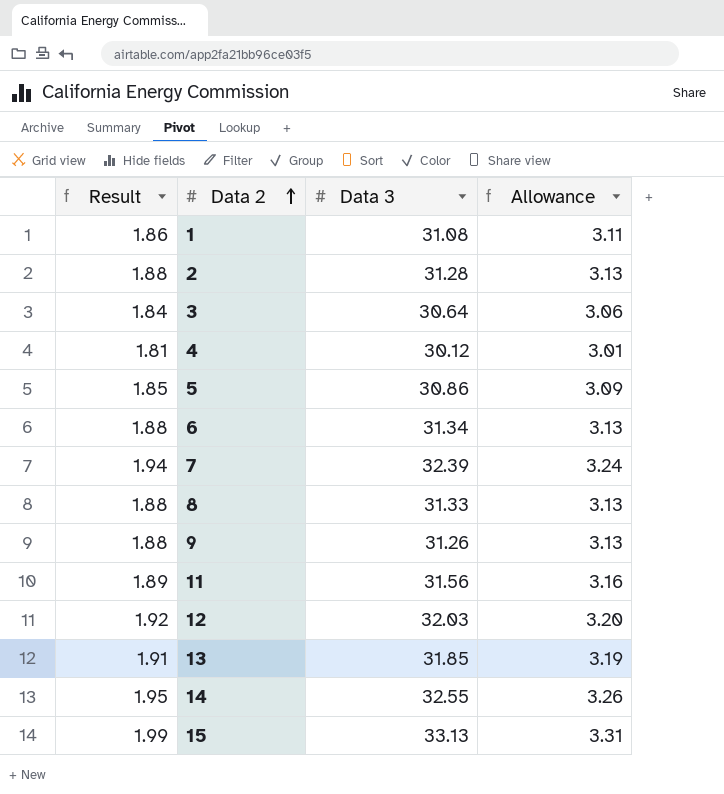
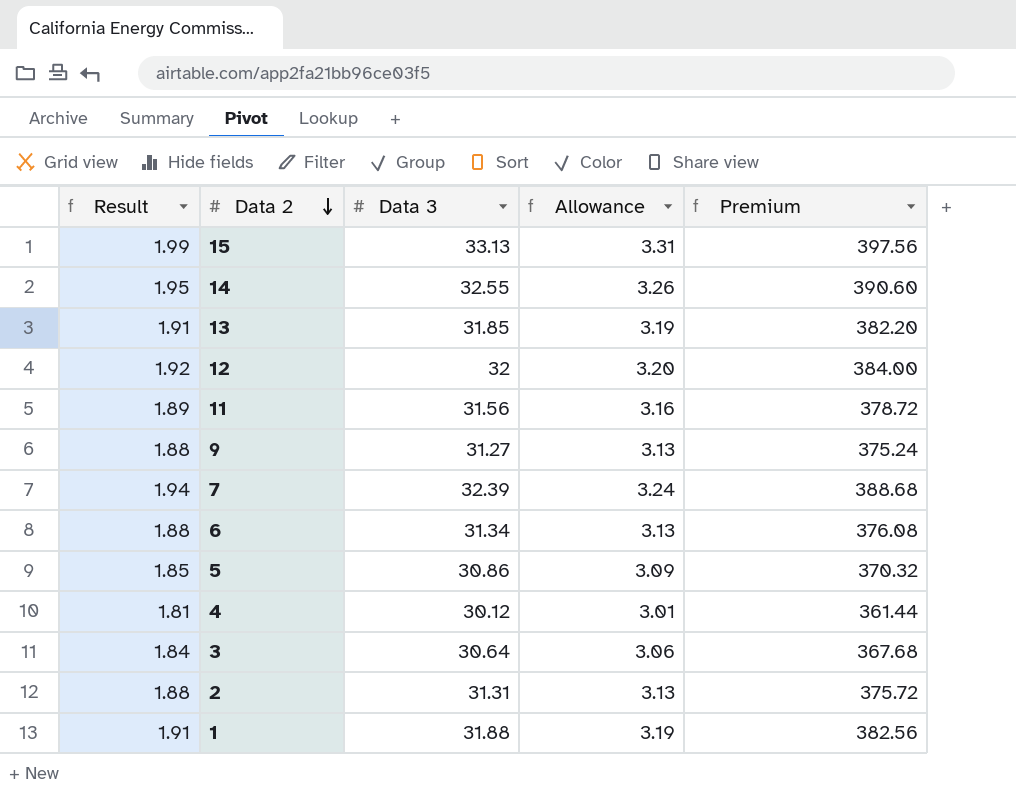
row order: Data 2 ascending -> Data 2 descending
column Premium | formula: none -> [Data 3] * 12
row 8: 1.88 | 31.33 | 3.13 -> none
12 | Data 3: 32.03 -> 32
9 | Data 3: 31.26 -> 31.27
2 | Data 3: 31.28 -> 31.31
1 | Result: 1.86 -> 1.91
1 | Data 3: 31.08 -> 31.88
1 | Allowance: 3.11 -> 3.19

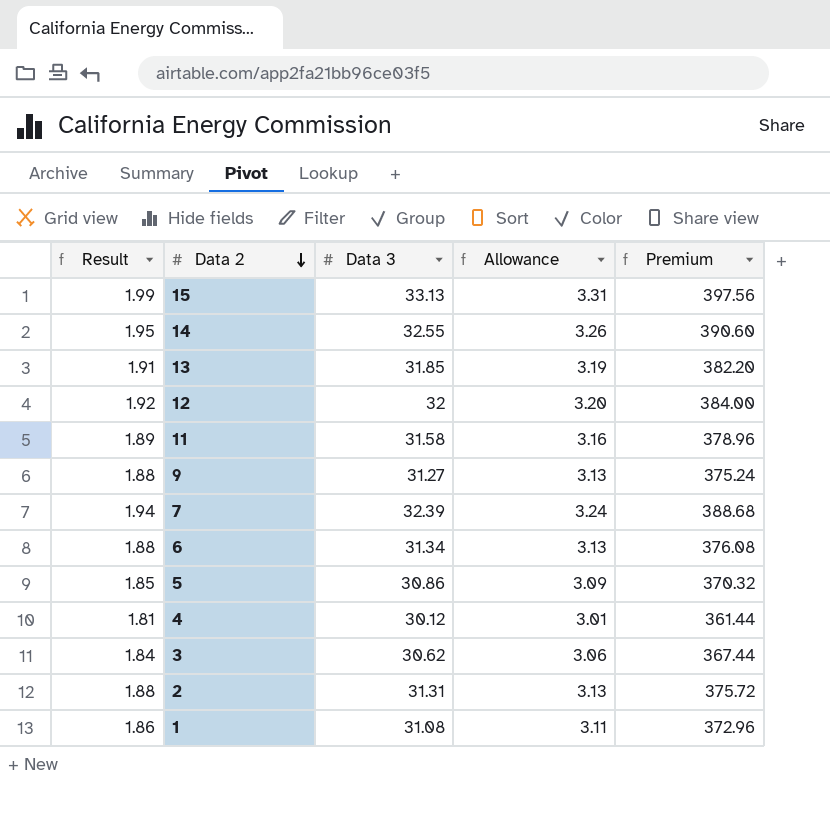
11 | Data 3: 31.56 -> 31.58
11 | Premium: 378.72 -> 378.96
3 | Data 3: 30.64 -> 30.62
3 | Premium: 367.68 -> 367.44
1 | Result: 1.91 -> 1.86
1 | Data 3: 31.88 -> 31.08
1 | Allowance: 3.19 -> 3.11
1 | Premium: 382.56 -> 372.96

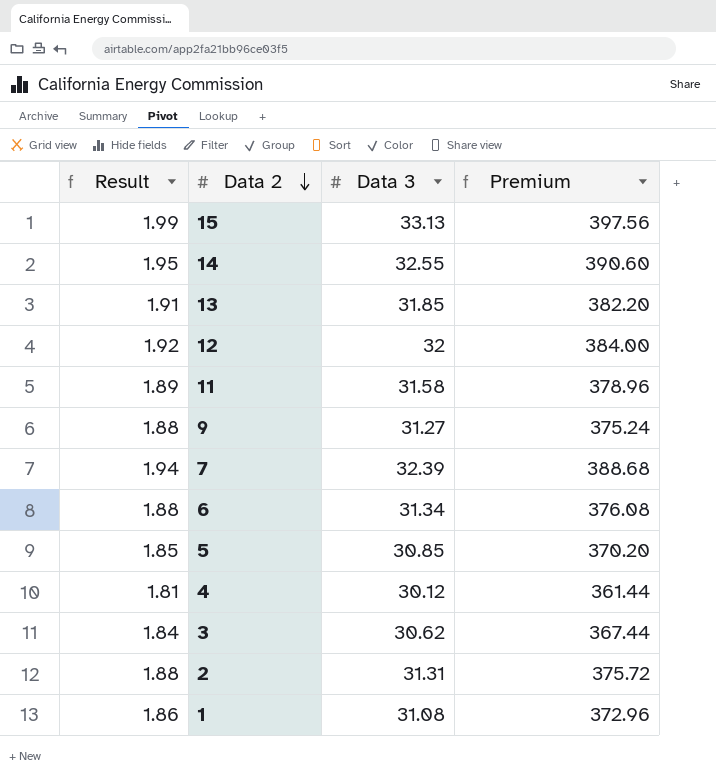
column Allowance | formula: [Data 3] * 0.1 -> none
5 | Data 3: 30.86 -> 30.85
5 | Premium: 370.32 -> 370.20

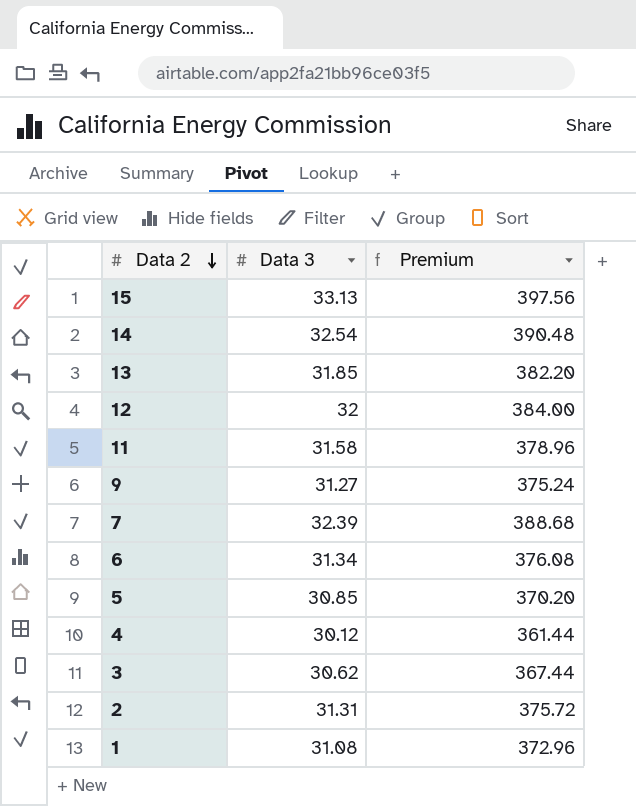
column Result | formula: [Data 3] * 0.06 -> none
14 | Data 3: 32.55 -> 32.54
14 | Premium: 390.60 -> 390.48

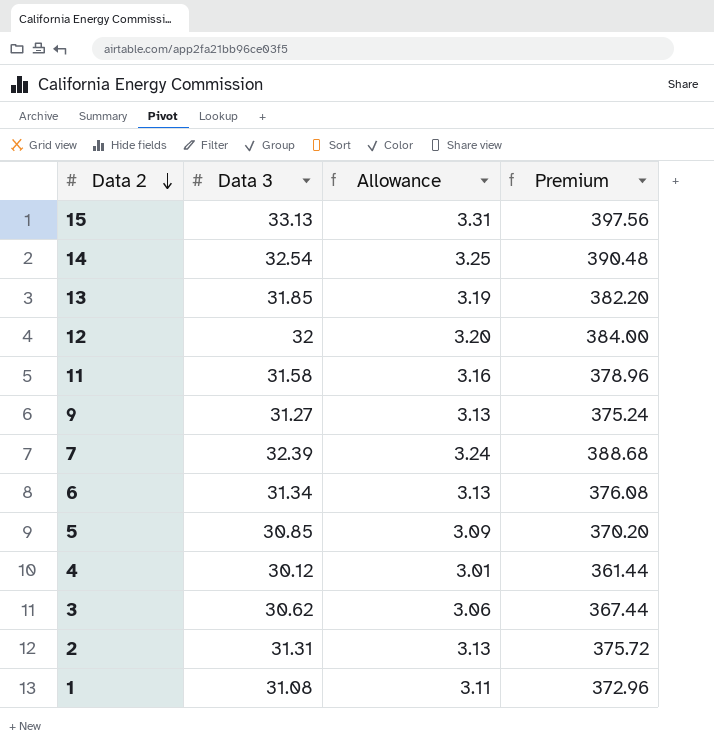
column Allowance | formula: none -> [Data 3] * 0.1

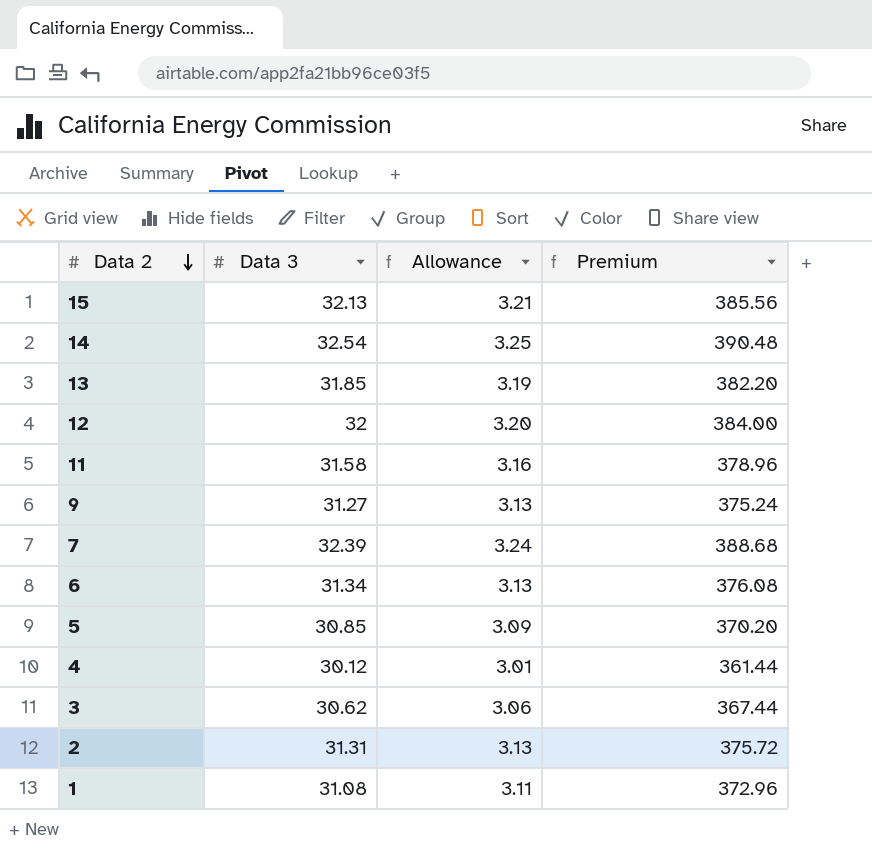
15 | Data 3: 33.13 -> 32.13
15 | Allowance: 3.31 -> 3.21
15 | Premium: 397.56 -> 385.56

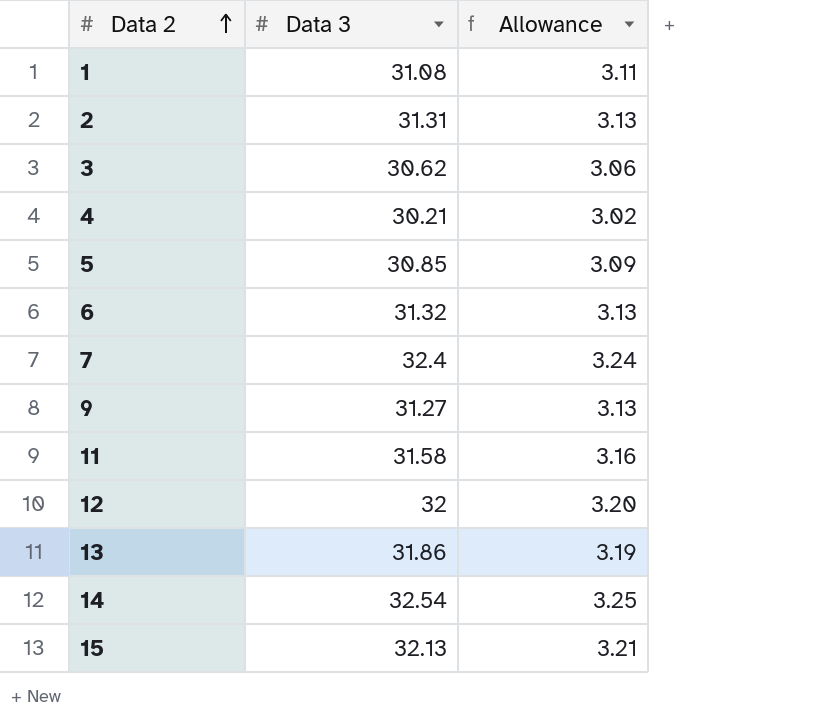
row order: Data 2 descending -> Data 2 ascending
column Premium | formula: [Data 3] * 12 -> none
4 | Data 3: 30.12 -> 30.21
4 | Allowance: 3.01 -> 3.02
6 | Data 3: 31.34 -> 31.32
7 | Data 3: 32.39 -> 32.4
13 | Data 3: 31.85 -> 31.86

